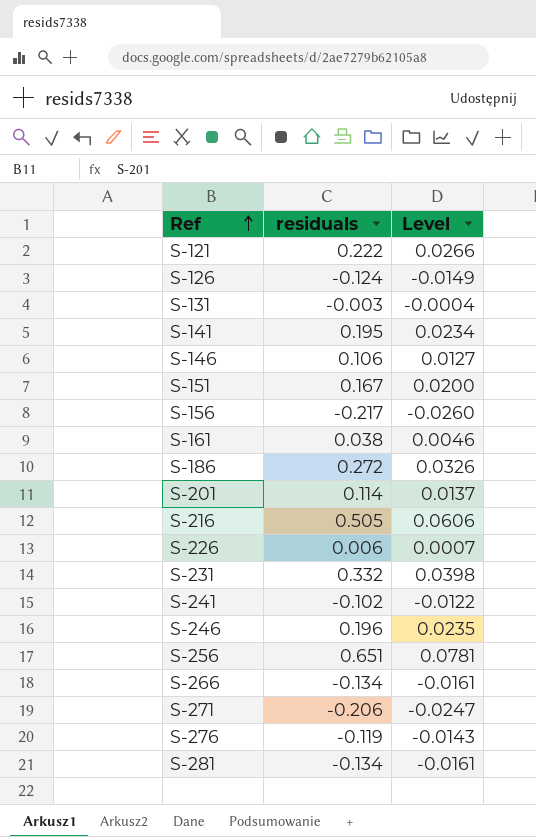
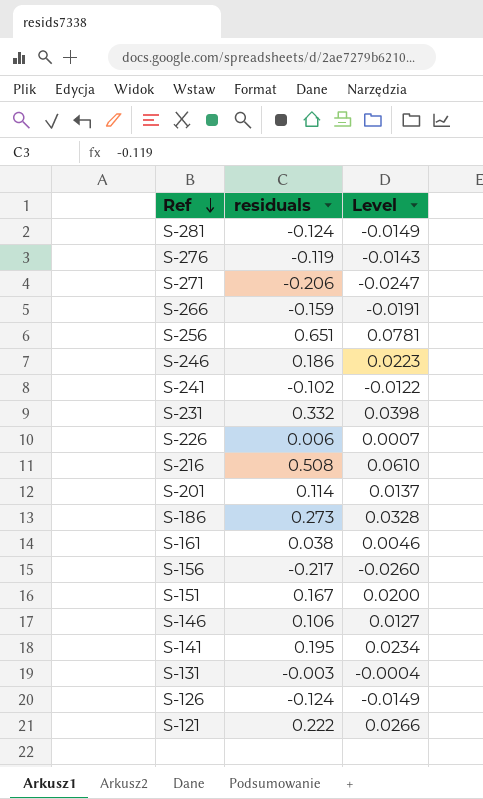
row order: Ref ascending -> Ref descending
S-281 | residuals: -0.134 -> -0.124
S-281 | Level: -0.0161 -> -0.0149
S-266 | residuals: -0.134 -> -0.159
S-266 | Level: -0.0161 -> -0.0191
S-246 | residuals: 0.196 -> 0.186
S-246 | Level: 0.0235 -> 0.0223
S-216 | residuals: 0.505 -> 0.508
S-216 | Level: 0.0606 -> 0.0610
S-186 | residuals: 0.272 -> 0.273
S-186 | Level: 0.0326 -> 0.0328

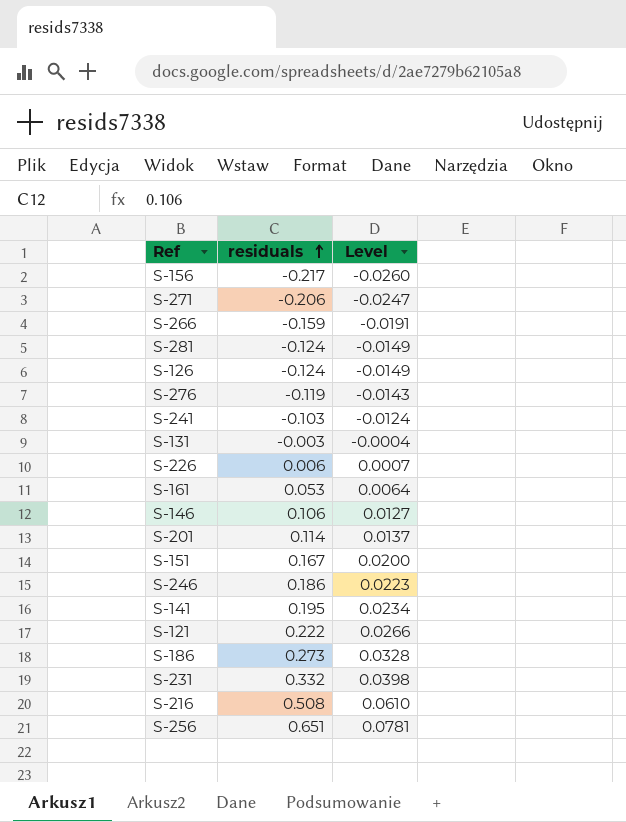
row order: Ref descending -> residuals ascending
S-241 | residuals: -0.102 -> -0.103
S-241 | Level: -0.0122 -> -0.0124
S-161 | residuals: 0.038 -> 0.053
S-161 | Level: 0.0046 -> 0.0064

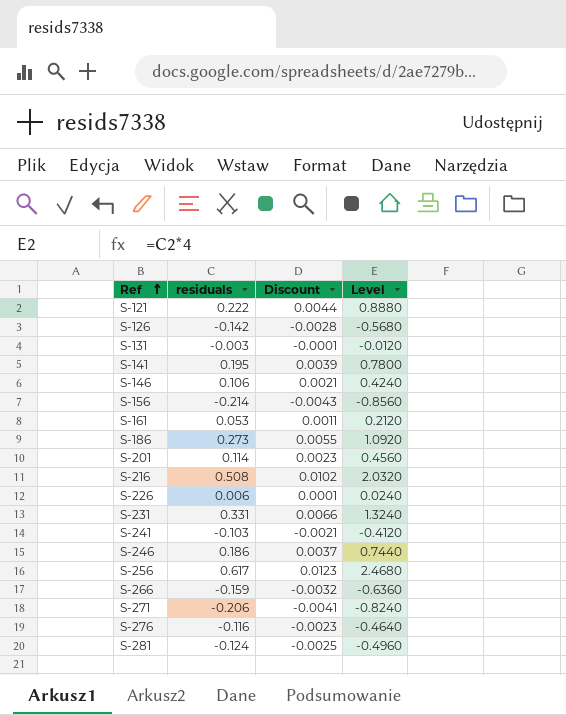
row order: residuals ascending -> Ref ascending
column Discount | formula: none -> [residuals] * 0.02
column Level | formula: [residuals] * 0.12 -> [residuals] * 4
row S-151: 0.167 | 0.0200 -> none
S-126 | residuals: -0.124 -> -0.142
S-156 | residuals: -0.217 -> -0.214
S-231 | residuals: 0.332 -> 0.331
S-256 | residuals: 0.651 -> 0.617
S-276 | residuals: -0.119 -> -0.116

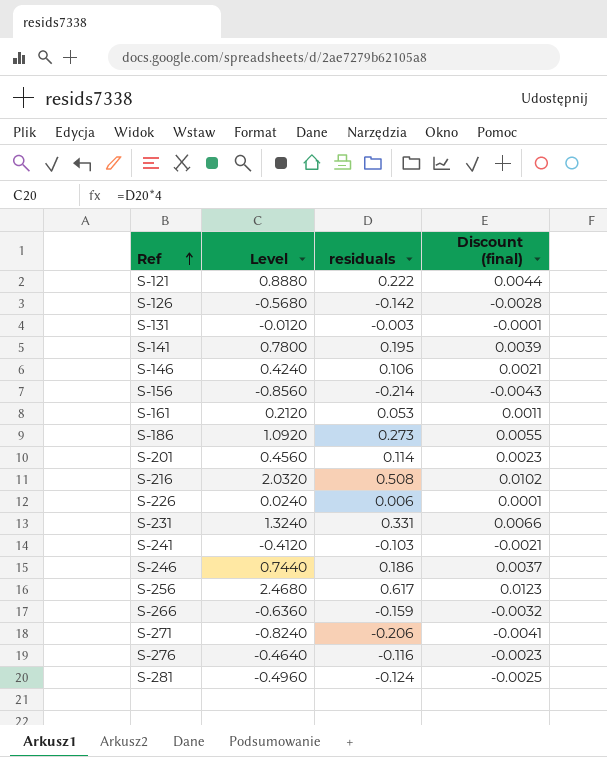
column Level | position: 4 -> 2
column name: Discount -> Discount (final)

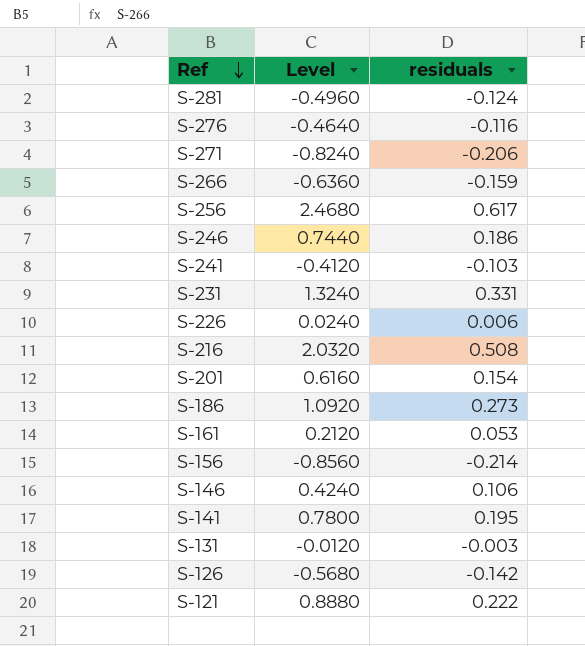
row order: Ref ascending -> Ref descending
column Discount (final) | formula: [residuals] * 0.02 -> none
S-201 | Level: 0.4560 -> 0.6160
S-201 | residuals: 0.114 -> 0.154

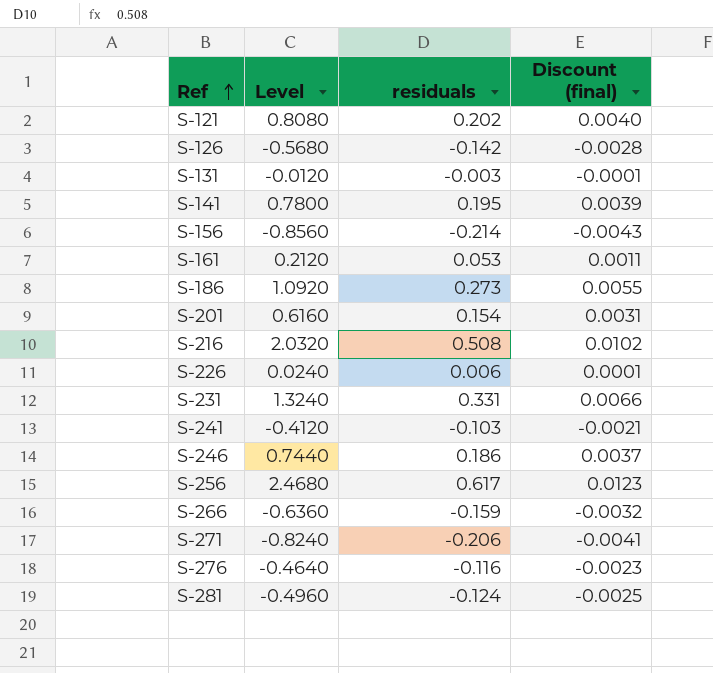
row order: Ref descending -> Ref ascending
column Discount (final) | formula: none -> [residuals] * 0.02
row S-146: 0.4240 | 0.106 -> none
S-121 | Level: 0.8880 -> 0.8080
S-121 | residuals: 0.222 -> 0.202

